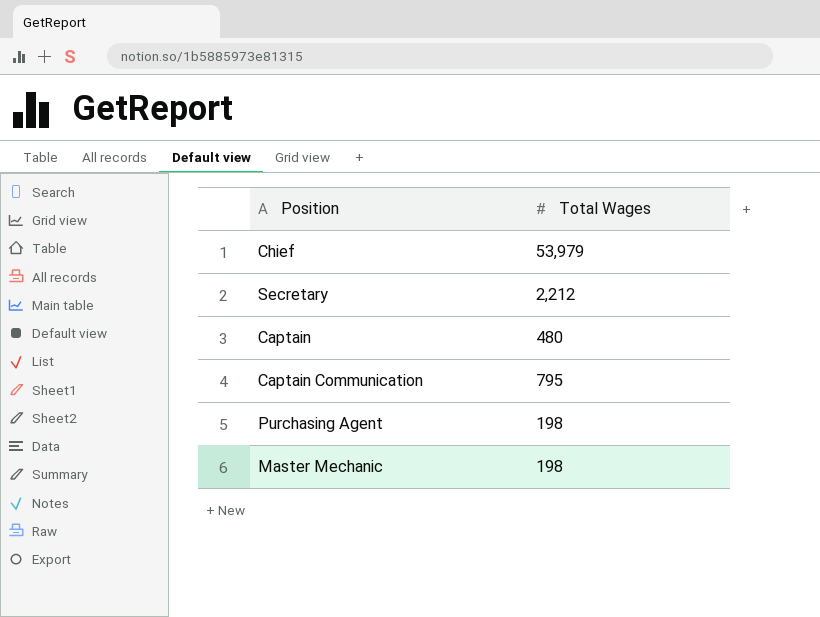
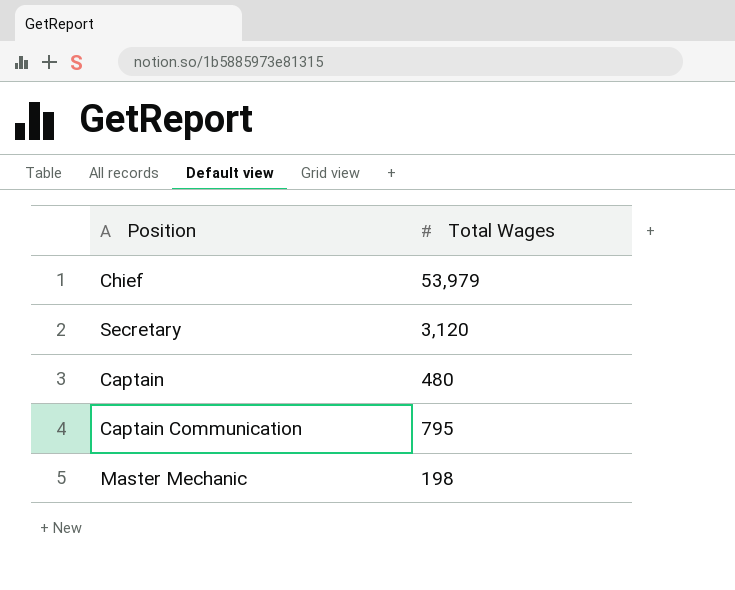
row Purchasing Agent: 198 -> none
Secretary | Total Wages: 2,212 -> 3,120

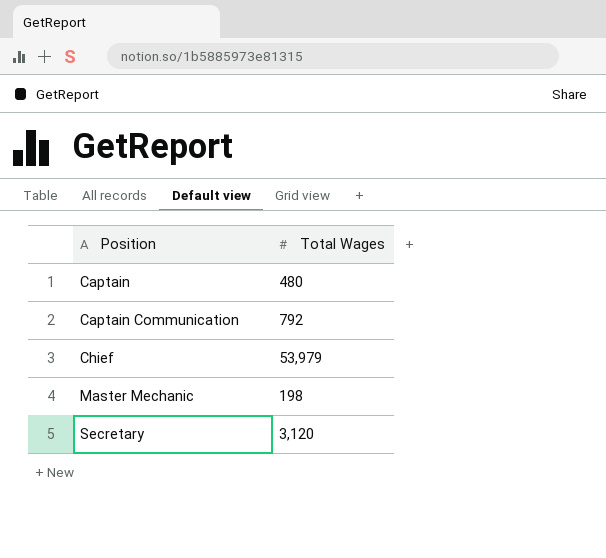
row order: none -> Position ascending
Captain Communication | Total Wages: 795 -> 792

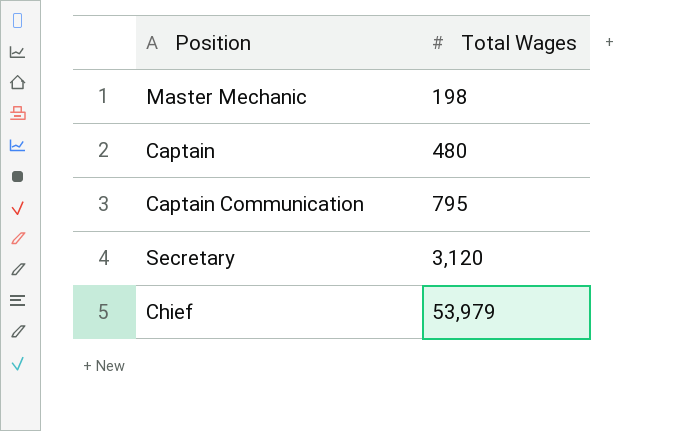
row order: Position ascending -> Total Wages ascending
Captain Communication | Total Wages: 792 -> 795

